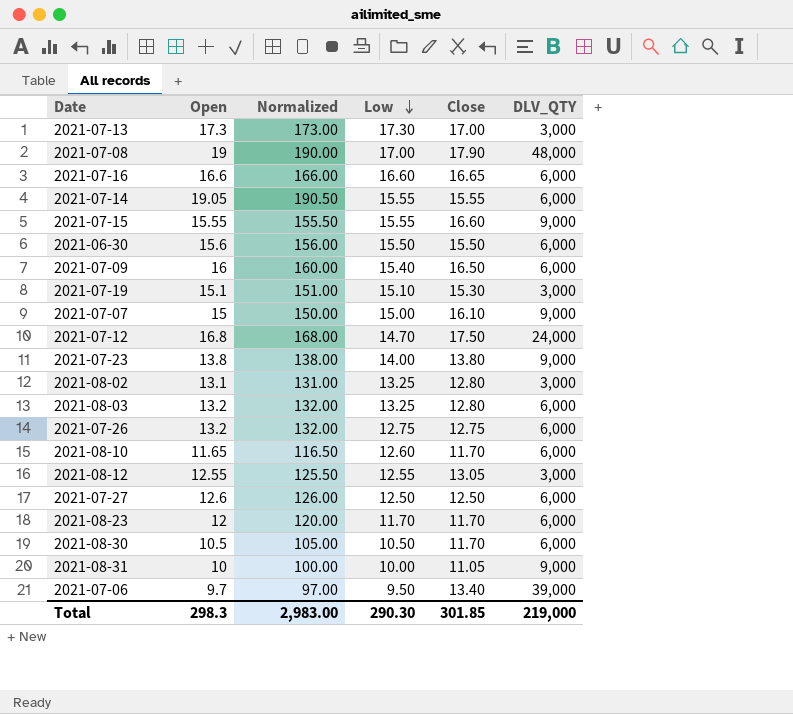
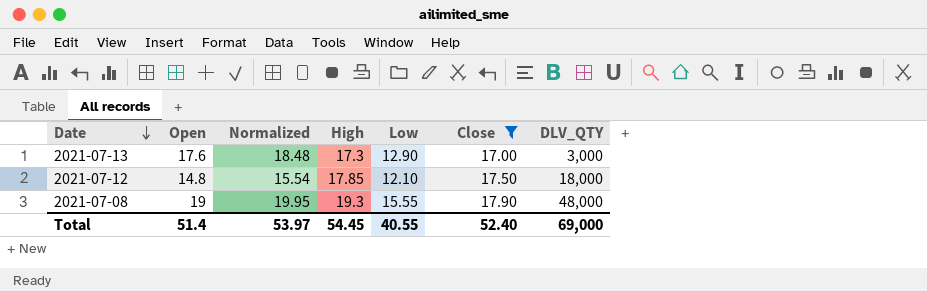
filter: none -> Close >= 17.00
row order: Low descending -> Date descending
column Normalized | formula: [Open] * 10 -> [Open] * 1.05
column High | position: none -> 4
2021-07-13 | Open: 17.3 -> 17.6
2021-07-13 | Low: 17.30 -> 12.90
2021-07-12 | Open: 16.8 -> 14.8
2021-07-12 | Low: 14.70 -> 12.10
2021-07-12 | DLV_QTY: 24,000 -> 18,000
2021-07-08 | Low: 17.00 -> 15.55
Total | Open: 298.3 -> 51.4
Total | Normalized: 2,983.00 -> 53.97
Total | Low: 290.30 -> 40.55
Total | Close: 301.85 -> 52.40
Total | DLV_QTY: 219,000 -> 69,000

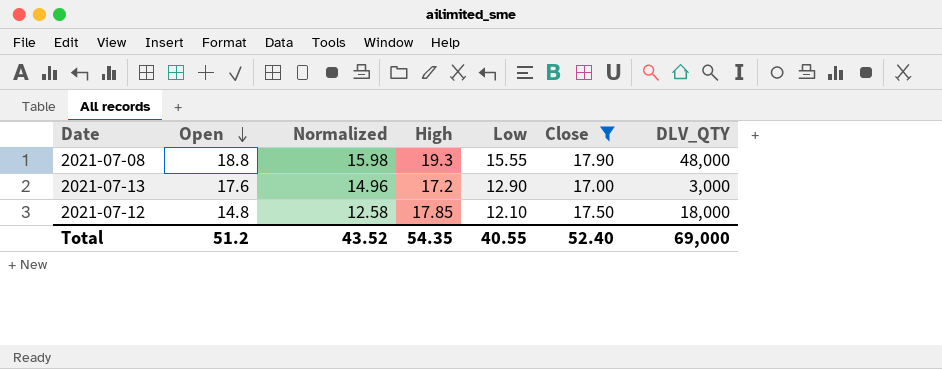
row order: Date descending -> Open descending
column Normalized | formula: [Open] * 1.05 -> [Open] * 0.85
2021-07-08 | Open: 19 -> 18.8
2021-07-13 | High: 17.3 -> 17.2
Total | Open: 51.4 -> 51.2
Total | Normalized: 53.97 -> 43.52
Total | High: 54.45 -> 54.35

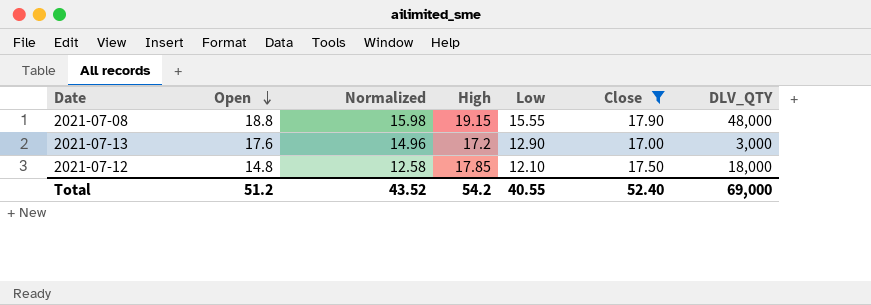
2021-07-08 | High: 19.3 -> 19.15
Total | High: 54.35 -> 54.2

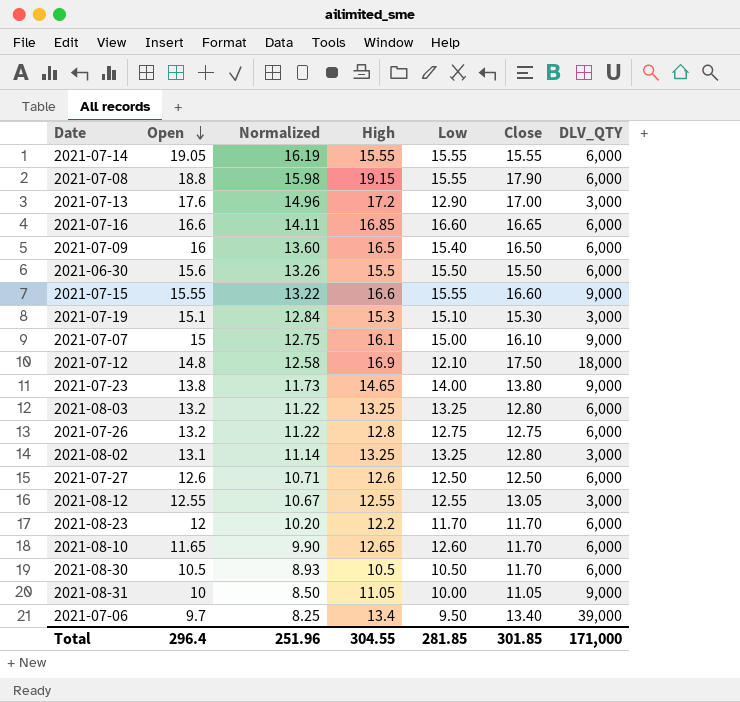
filter: Close >= 17.00 -> none
2021-07-08 | DLV_QTY: 48,000 -> 6,000
2021-07-12 | High: 17.85 -> 16.9
Total | Open: 51.2 -> 296.4
Total | Normalized: 43.52 -> 251.96
Total | High: 54.2 -> 304.55
Total | Low: 40.55 -> 281.85
Total | Close: 52.40 -> 301.85
Total | DLV_QTY: 69,000 -> 171,000

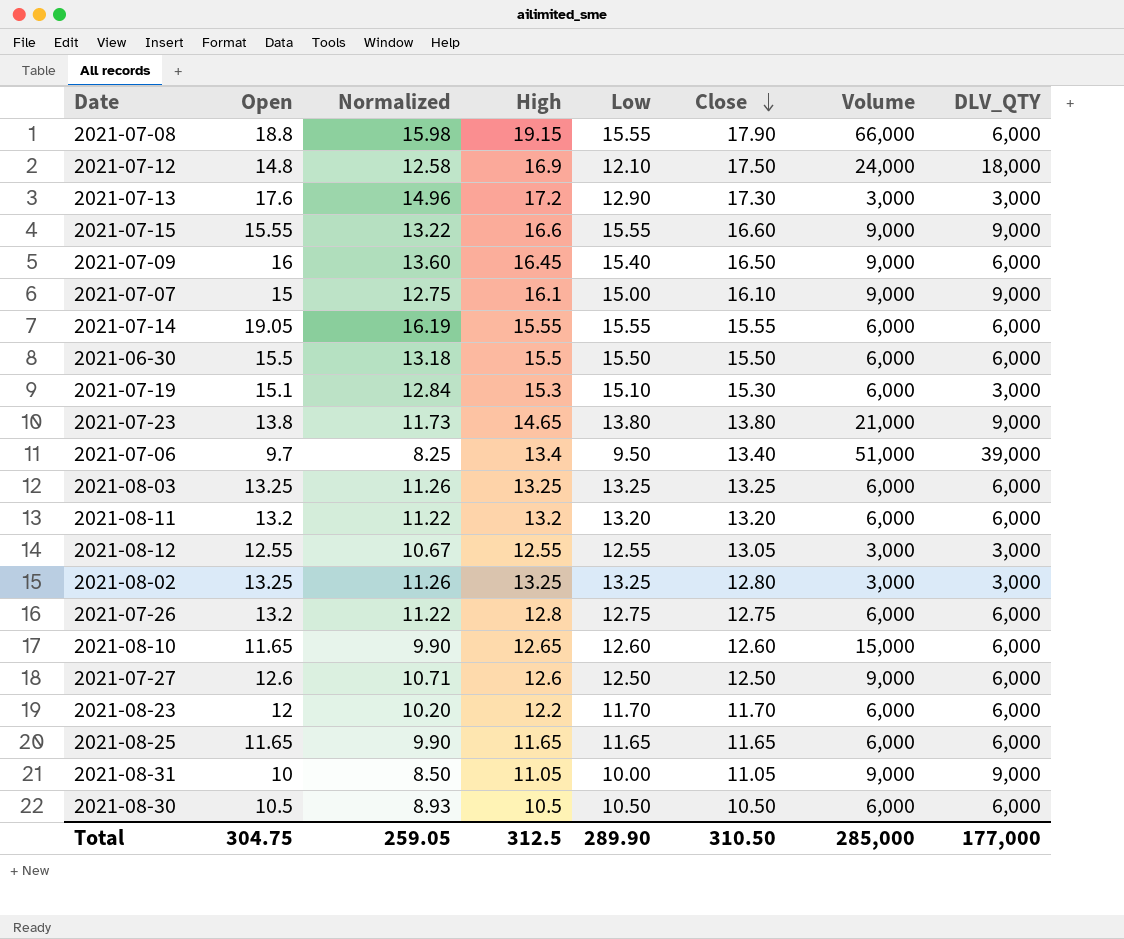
row order: Open descending -> Close descending
column Volume | position: none -> 7
row 2021-07-16: 16.6 | 14.11 | 16.85 | 16.60 | 16.65 | 6,000 -> none
2021-07-13 | Close: 17.00 -> 17.30
2021-07-09 | High: 16.5 -> 16.45
2021-06-30 | Open: 15.6 -> 15.5
2021-06-30 | Normalized: 13.26 -> 13.18
2021-07-23 | Low: 14.00 -> 13.80
2021-08-03 | Open: 13.2 -> 13.25
2021-08-03 | Normalized: 11.22 -> 11.26
2021-08-03 | Close: 12.80 -> 13.25
row 2021-08-11: none -> 13.2 | 11.22 | 13.2 | 13.20 | 13.20 | 6,000 | 6,000
2021-08-02 | Open: 13.1 -> 13.25
2021-08-02 | Normalized: 11.14 -> 11.26
2021-08-10 | Close: 11.70 -> 12.60
row 2021-08-25: none -> 11.65 | 9.90 | 11.65 | 11.65 | 11.65 | 6,000 | 6,000
2021-08-30 | Close: 11.70 -> 10.50
Total | Open: 296.4 -> 304.75
Total | Normalized: 251.96 -> 259.05
Total | High: 304.55 -> 312.5
Total | Low: 281.85 -> 289.90
Total | Close: 301.85 -> 310.50
Total | DLV_QTY: 171,000 -> 177,000

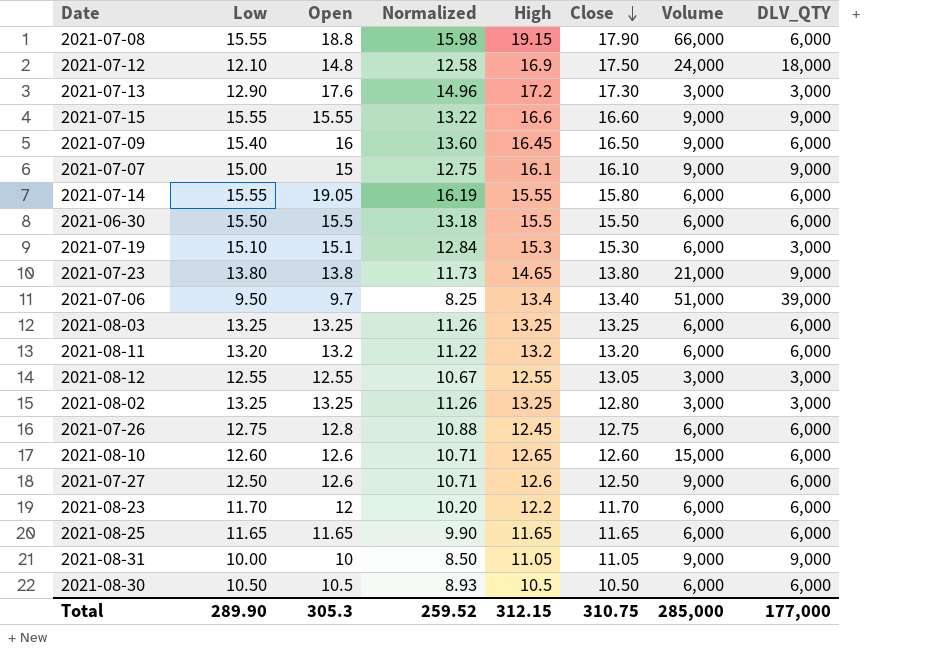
column Low | position: 5 -> 2
2021-07-14 | Close: 15.55 -> 15.80
2021-07-26 | Open: 13.2 -> 12.8
2021-07-26 | Normalized: 11.22 -> 10.88
2021-07-26 | High: 12.8 -> 12.45
2021-08-10 | Open: 11.65 -> 12.6
2021-08-10 | Normalized: 9.90 -> 10.71
Total | Open: 304.75 -> 305.3
Total | Normalized: 259.05 -> 259.52
Total | High: 312.5 -> 312.15
Total | Close: 310.50 -> 310.75

